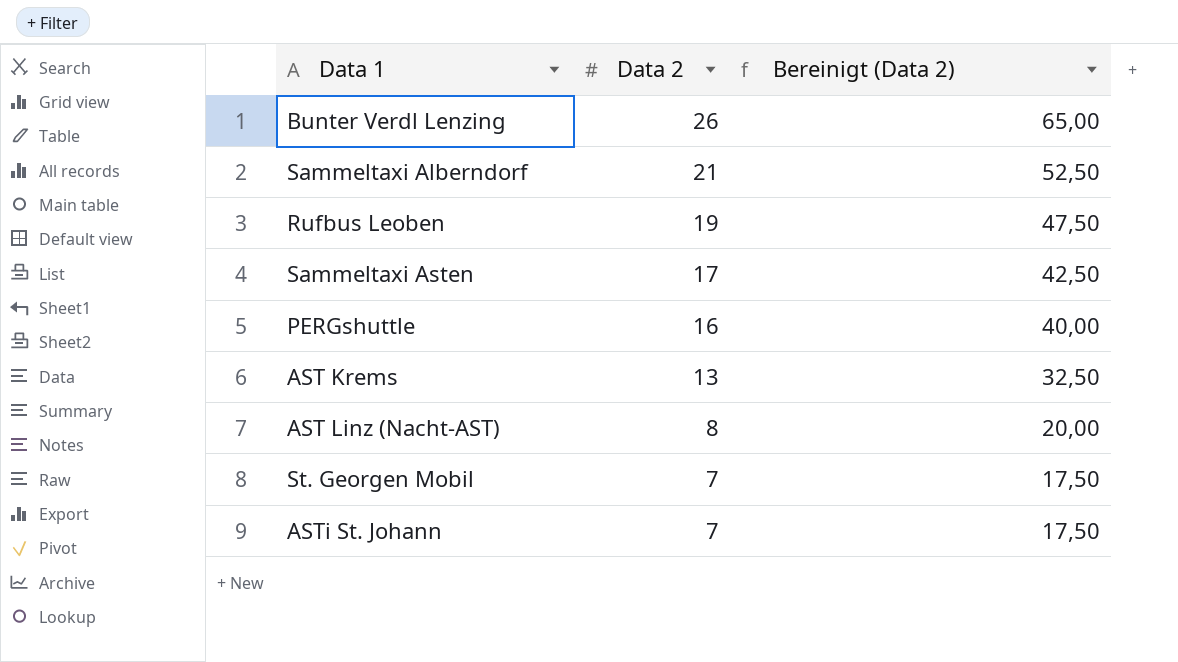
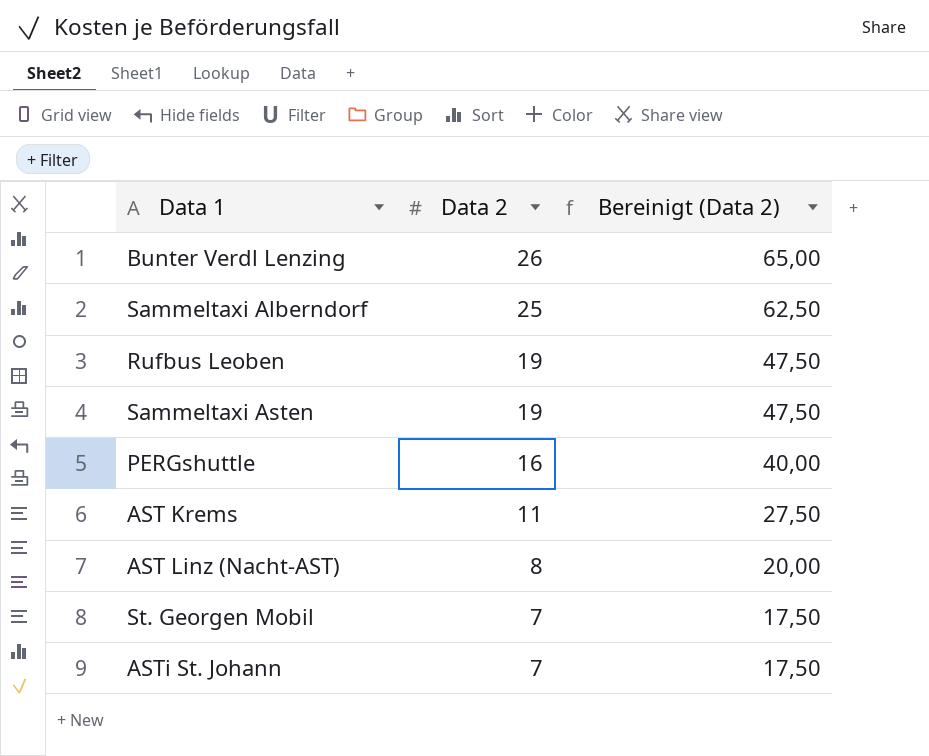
Sammeltaxi Alberndorf | Data 2: 21 -> 25
Sammeltaxi Alberndorf | Bereinigt (Data 2): 52,50 -> 62,50
Sammeltaxi Asten | Data 2: 17 -> 19
Sammeltaxi Asten | Bereinigt (Data 2): 42,50 -> 47,50
AST Krems | Data 2: 13 -> 11
AST Krems | Bereinigt (Data 2): 32,50 -> 27,50

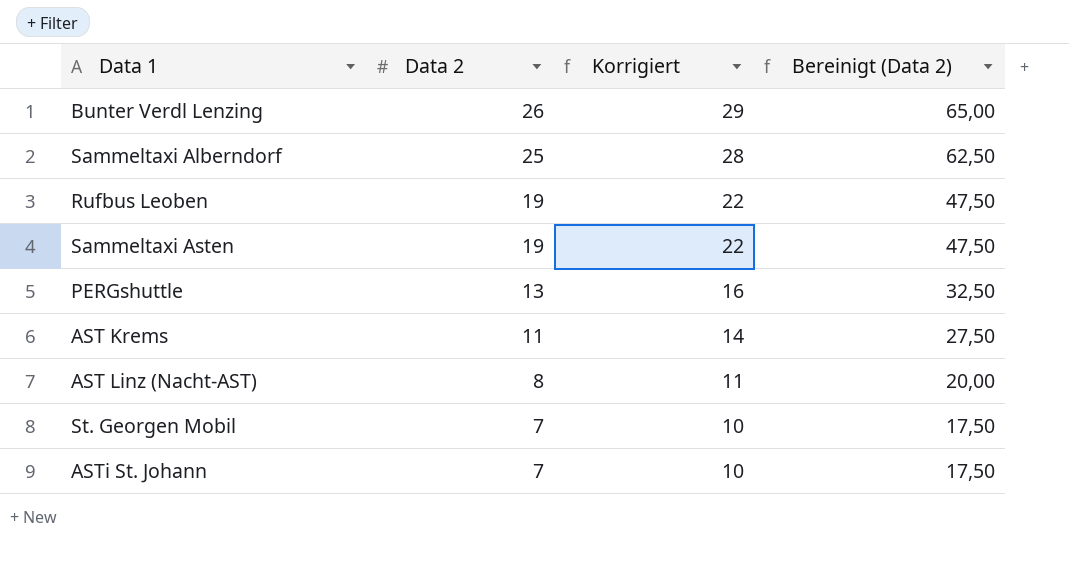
column Korrigiert | formula: none -> [Data 2] + 3
PERGshuttle | Data 2: 16 -> 13
PERGshuttle | Bereinigt (Data 2): 40,00 -> 32,50

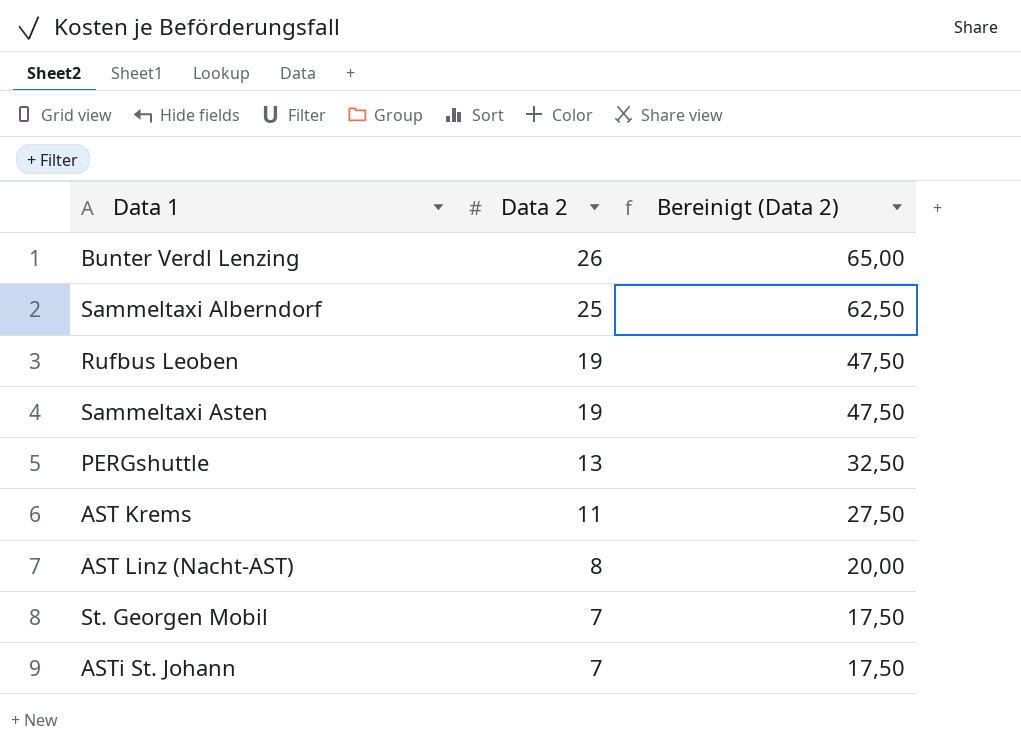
column Korrigiert | formula: [Data 2] + 3 -> none

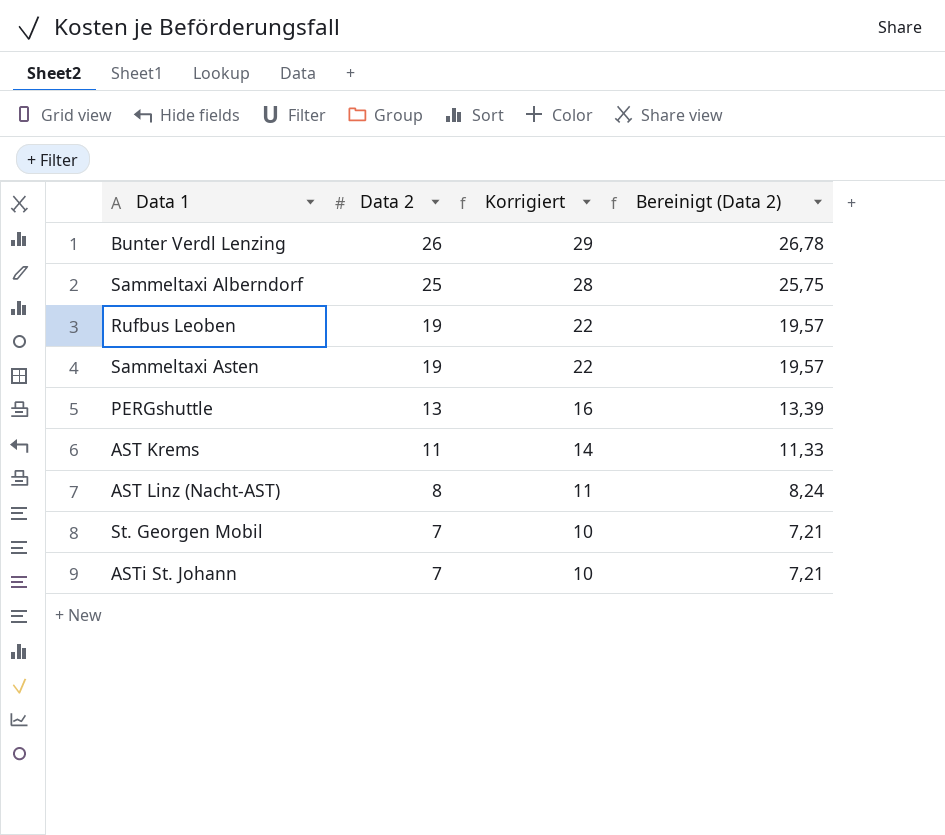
column Korrigiert | formula: none -> [Data 2] + 3
column Bereinigt (Data 2) | formula: [Data 2] * 2,5 -> [Data 2] * 1,03

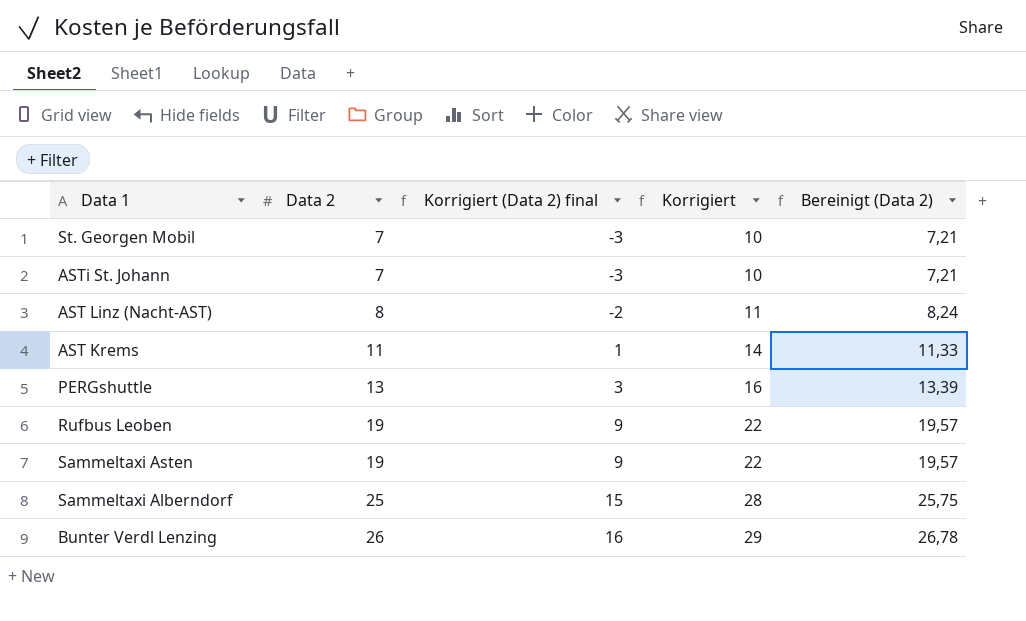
row order: Data 2 descending -> Data 2 ascending
column Korrigiert (Data 2) final | formula: none -> [Data 2] - 10

